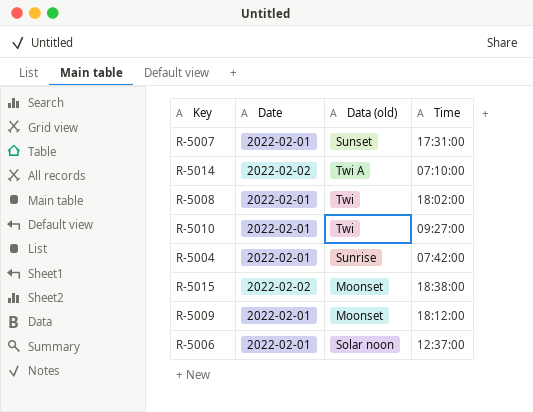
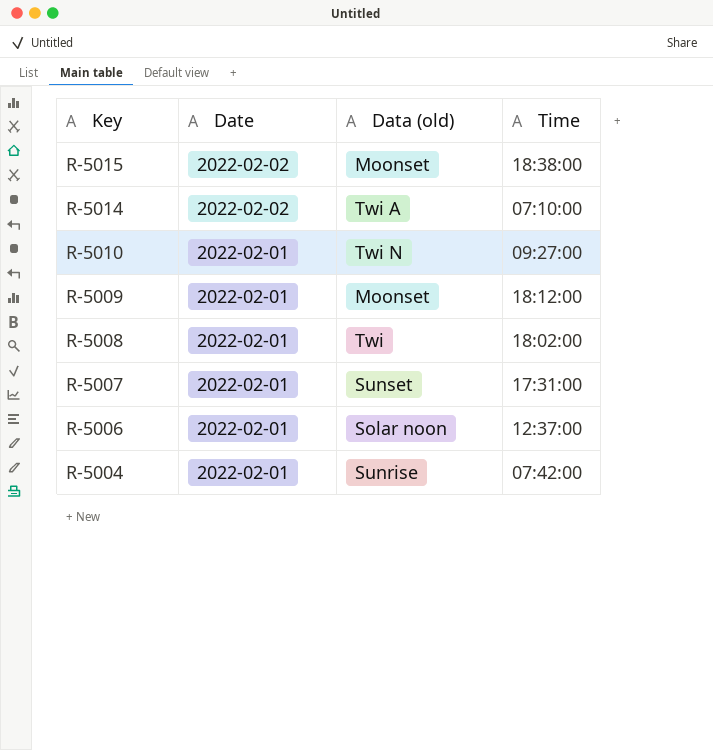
row order: none -> Key descending
R-5010 | Data (old): Twi -> Twi N

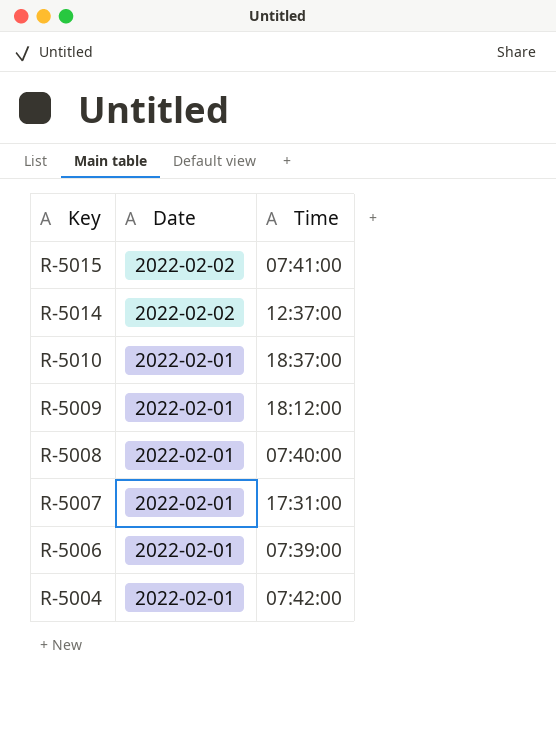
column Data (old) | position: 3 -> none
R-5015 | Time: 18:38:00 -> 07:41:00
R-5014 | Time: 07:10:00 -> 12:37:00
R-5010 | Time: 09:27:00 -> 18:37:00
R-5008 | Time: 18:02:00 -> 07:40:00
R-5006 | Time: 12:37:00 -> 07:39:00

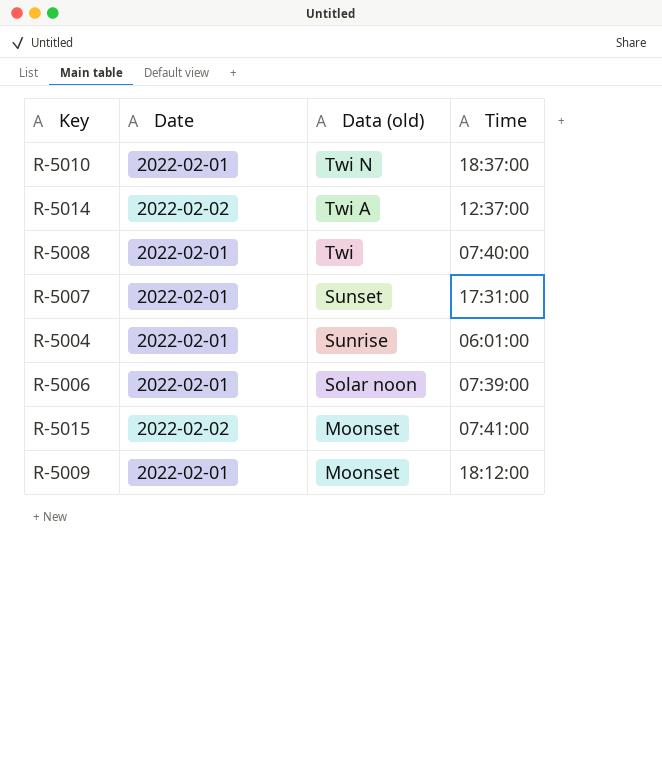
row order: Key descending -> Data (old) descending
column Data (old) | position: none -> 3
R-5004 | Time: 07:42:00 -> 06:01:00

